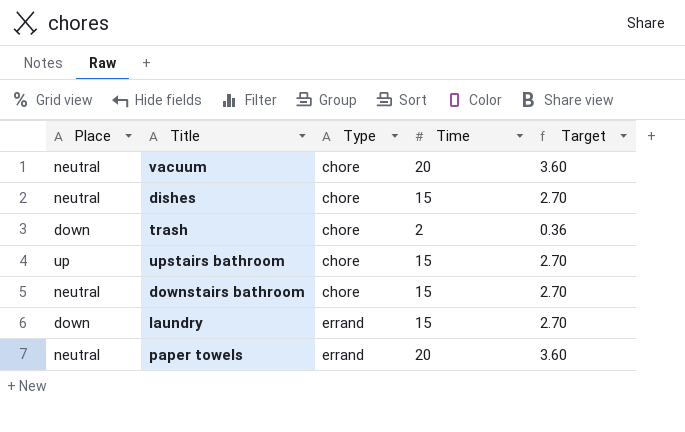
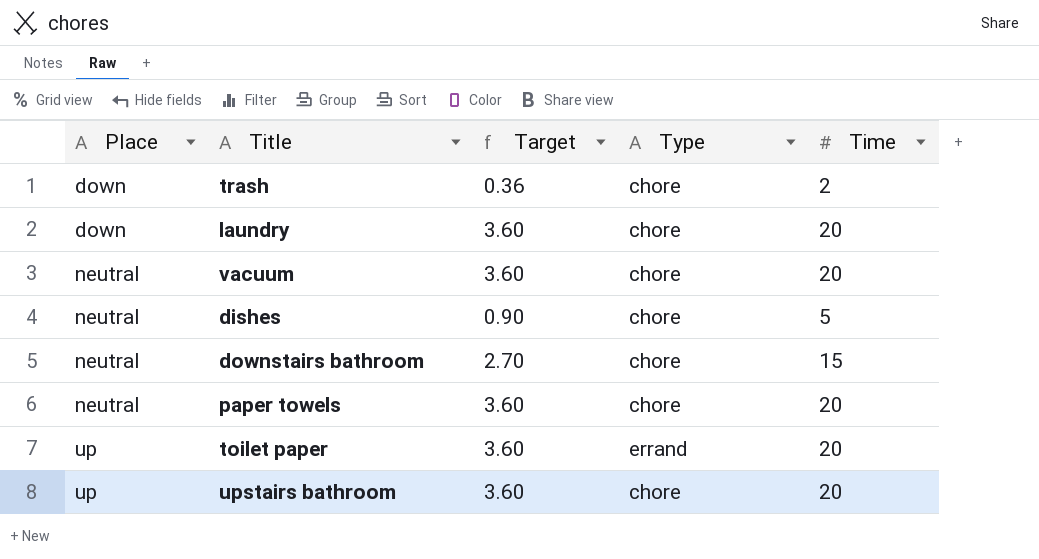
row order: Type ascending -> Place ascending
column Target | position: 5 -> 3
laundry | Target: 2.70 -> 3.60
laundry | Type: errand -> chore
laundry | Time: 15 -> 20
dishes | Target: 2.70 -> 0.90
dishes | Time: 15 -> 5
paper towels | Type: errand -> chore
row toilet paper: none -> up | 3.60 | errand | 20
upstairs bathroom | Target: 2.70 -> 3.60
upstairs bathroom | Time: 15 -> 20

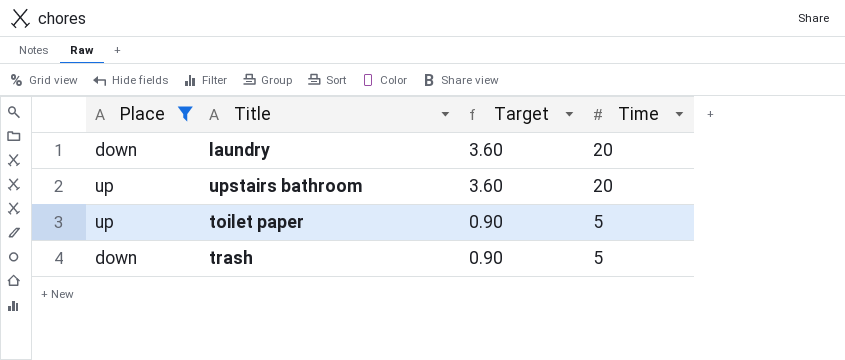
filter: none -> Place != neutral
row order: Place ascending -> Target descending
column Type | position: 4 -> none
toilet paper | Target: 3.60 -> 0.90
toilet paper | Time: 20 -> 5
trash | Target: 0.36 -> 0.90
trash | Time: 2 -> 5

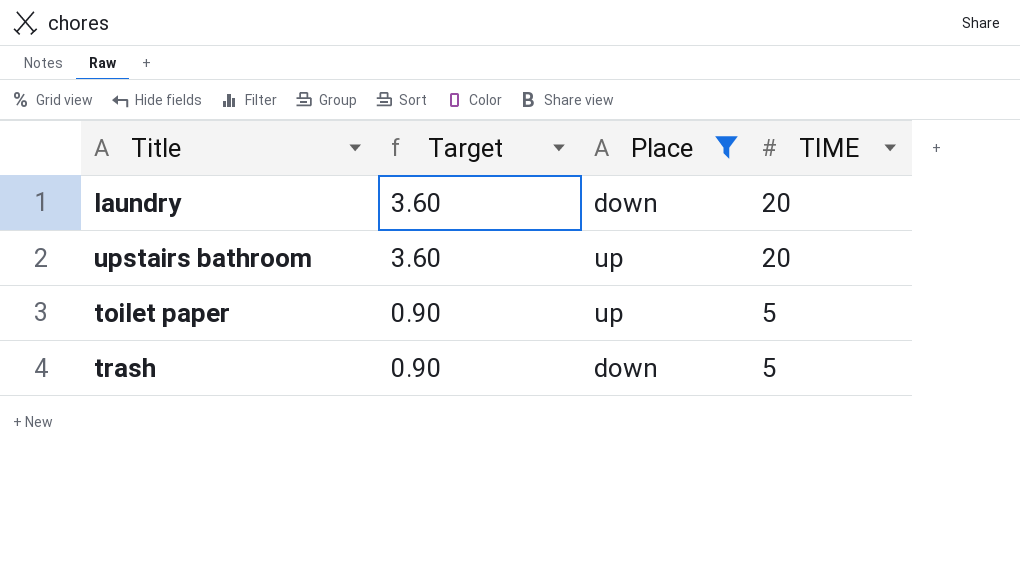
column Place | position: 1 -> 3
column name: Time -> TIME

